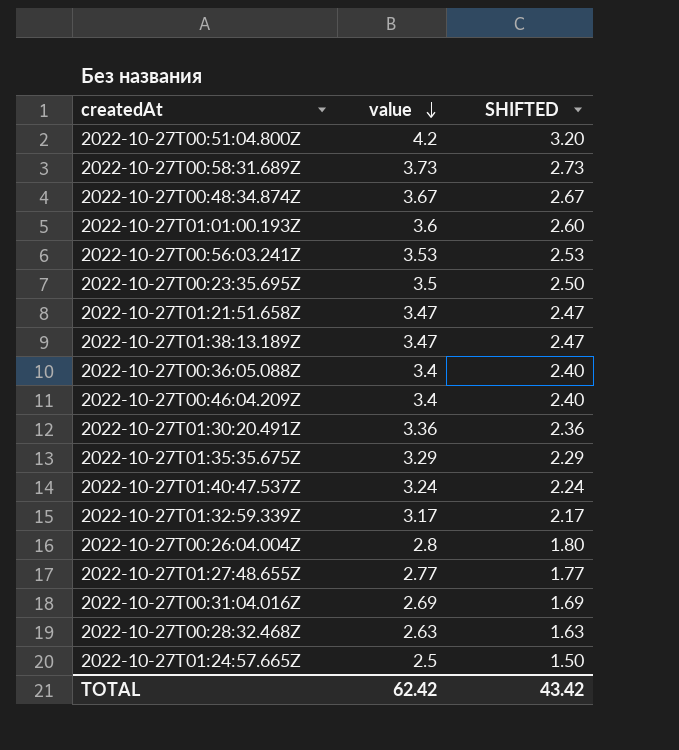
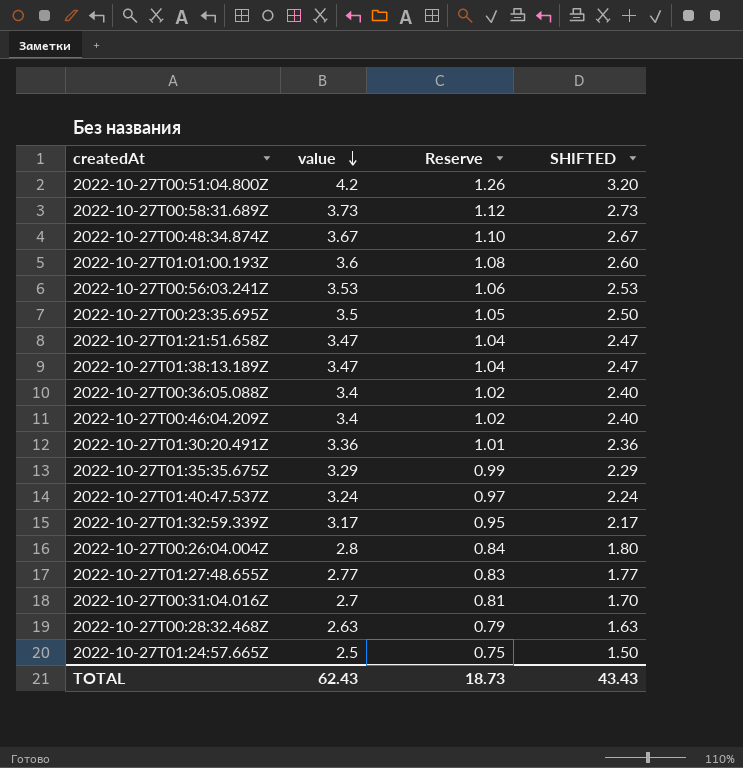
column Reserve | formula: none -> [value] * 0.3
2022-10-27T00:31:04.016Z | value: 2.69 -> 2.7
2022-10-27T00:31:04.016Z | SHIFTED: 1.69 -> 1.70
TOTAL | value: 62.42 -> 62.43
TOTAL | SHIFTED: 43.42 -> 43.43

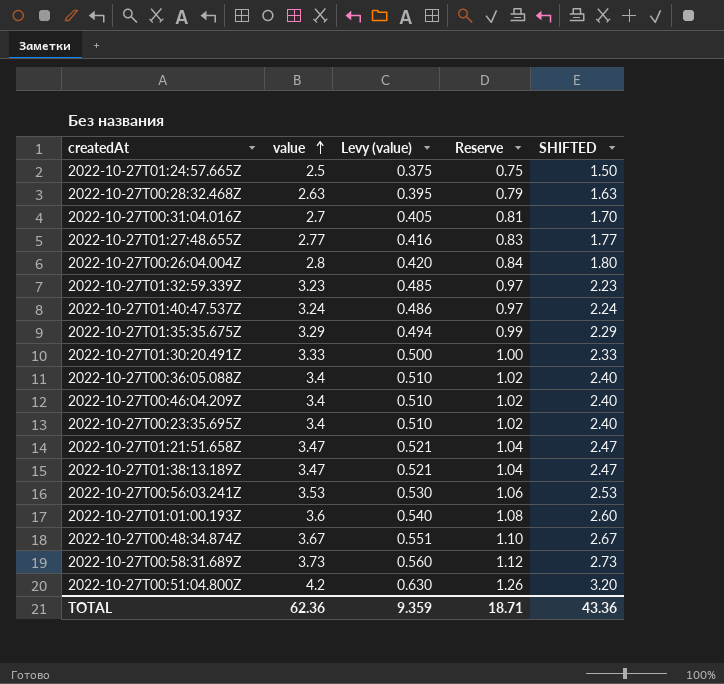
row order: value descending -> value ascending
column Levy (value) | formula: none -> [value] * 0.15
2022-10-27T01:32:59.339Z | value: 3.17 -> 3.23
2022-10-27T01:32:59.339Z | Reserve: 0.95 -> 0.97
2022-10-27T01:32:59.339Z | SHIFTED: 2.17 -> 2.23
2022-10-27T01:30:20.491Z | value: 3.36 -> 3.33
2022-10-27T01:30:20.491Z | Reserve: 1.01 -> 1.00
2022-10-27T01:30:20.491Z | SHIFTED: 2.36 -> 2.33
2022-10-27T00:23:35.695Z | value: 3.5 -> 3.4
2022-10-27T00:23:35.695Z | Reserve: 1.05 -> 1.02
2022-10-27T00:23:35.695Z | SHIFTED: 2.50 -> 2.40
TOTAL | value: 62.43 -> 62.36
TOTAL | Reserve: 18.73 -> 18.71
TOTAL | SHIFTED: 43.43 -> 43.36

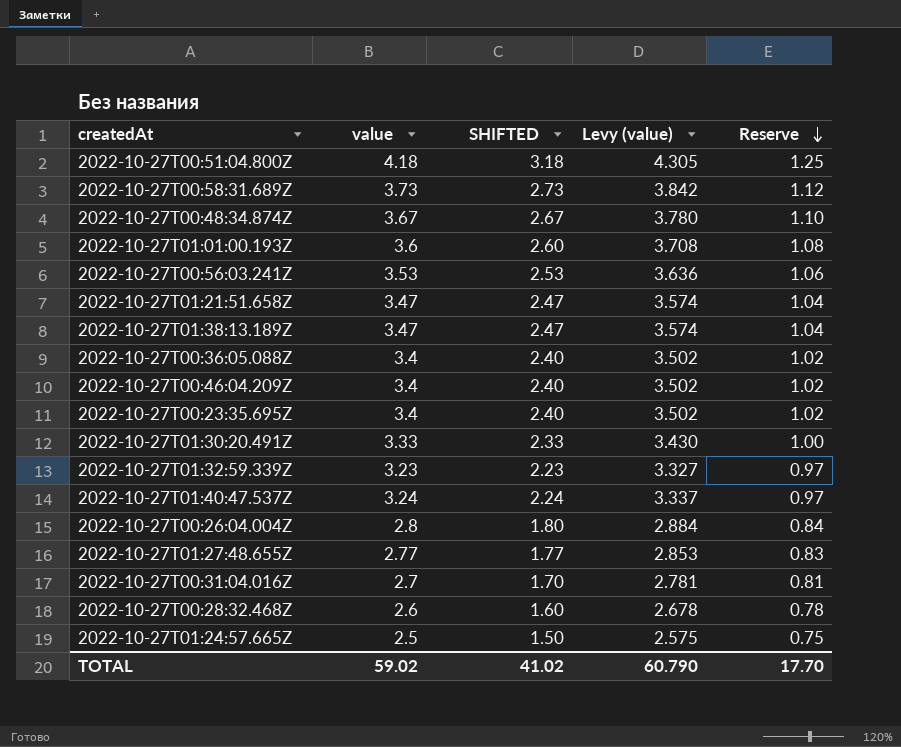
row order: value ascending -> Reserve descending
column SHIFTED | position: 5 -> 3
column Levy (value) | formula: [value] * 0.15 -> [value] * 1.03
row 2022-10-27T01:35:35.675Z: 3.29 | 0.494 | 0.99 | 2.29 -> none
2022-10-27T00:51:04.800Z | value: 4.2 -> 4.18
2022-10-27T00:51:04.800Z | SHIFTED: 3.20 -> 3.18
2022-10-27T00:51:04.800Z | Reserve: 1.26 -> 1.25
2022-10-27T00:28:32.468Z | value: 2.63 -> 2.6
2022-10-27T00:28:32.468Z | SHIFTED: 1.63 -> 1.60
2022-10-27T00:28:32.468Z | Reserve: 0.79 -> 0.78
TOTAL | value: 62.36 -> 59.02
TOTAL | SHIFTED: 43.36 -> 41.02
TOTAL | Levy (value): 9.359 -> 60.790
TOTAL | Reserve: 18.71 -> 17.70

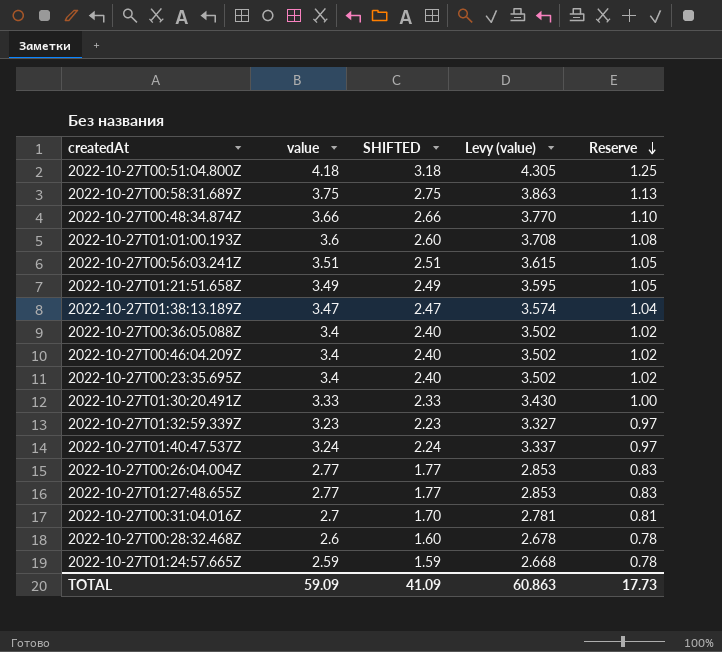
2022-10-27T00:58:31.689Z | value: 3.73 -> 3.75
2022-10-27T00:58:31.689Z | SHIFTED: 2.73 -> 2.75
2022-10-27T00:58:31.689Z | Levy (value): 3.842 -> 3.863
2022-10-27T00:58:31.689Z | Reserve: 1.12 -> 1.13
2022-10-27T00:48:34.874Z | value: 3.67 -> 3.66
2022-10-27T00:48:34.874Z | SHIFTED: 2.67 -> 2.66
2022-10-27T00:48:34.874Z | Levy (value): 3.780 -> 3.770
2022-10-27T00:56:03.241Z | value: 3.53 -> 3.51
2022-10-27T00:56:03.241Z | SHIFTED: 2.53 -> 2.51
2022-10-27T00:56:03.241Z | Levy (value): 3.636 -> 3.615
2022-10-27T00:56:03.241Z | Reserve: 1.06 -> 1.05
2022-10-27T01:21:51.658Z | value: 3.47 -> 3.49
2022-10-27T01:21:51.658Z | SHIFTED: 2.47 -> 2.49
2022-10-27T01:21:51.658Z | Levy (value): 3.574 -> 3.595
2022-10-27T01:21:51.658Z | Reserve: 1.04 -> 1.05
2022-10-27T00:26:04.004Z | value: 2.8 -> 2.77
2022-10-27T00:26:04.004Z | SHIFTED: 1.80 -> 1.77
2022-10-27T00:26:04.004Z | Levy (value): 2.884 -> 2.853
2022-10-27T00:26:04.004Z | Reserve: 0.84 -> 0.83
2022-10-27T01:24:57.665Z | value: 2.5 -> 2.59
2022-10-27T01:24:57.665Z | SHIFTED: 1.50 -> 1.59
2022-10-27T01:24:57.665Z | Levy (value): 2.575 -> 2.668
2022-10-27T01:24:57.665Z | Reserve: 0.75 -> 0.78
TOTAL | value: 59.02 -> 59.09
TOTAL | SHIFTED: 41.02 -> 41.09
TOTAL | Levy (value): 60.790 -> 60.863
TOTAL | Reserve: 17.70 -> 17.73

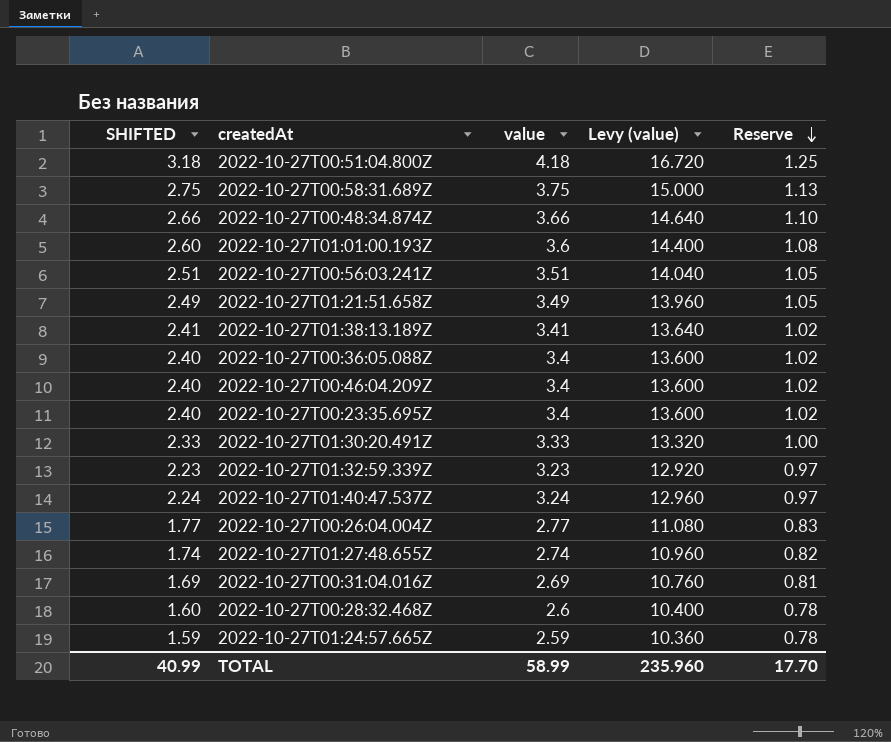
column SHIFTED | position: 3 -> 1
column Levy (value) | formula: [value] * 1.03 -> [value] * 4
2022-10-27T01:38:13.189Z | SHIFTED: 2.47 -> 2.41
2022-10-27T01:38:13.189Z | value: 3.47 -> 3.41
2022-10-27T01:38:13.189Z | Reserve: 1.04 -> 1.02
2022-10-27T01:27:48.655Z | SHIFTED: 1.77 -> 1.74
2022-10-27T01:27:48.655Z | value: 2.77 -> 2.74
2022-10-27T01:27:48.655Z | Reserve: 0.83 -> 0.82
2022-10-27T00:31:04.016Z | SHIFTED: 1.70 -> 1.69
2022-10-27T00:31:04.016Z | value: 2.7 -> 2.69
TOTAL | SHIFTED: 41.09 -> 40.99
TOTAL | value: 59.09 -> 58.99
TOTAL | Levy (value): 60.863 -> 235.960
TOTAL | Reserve: 17.73 -> 17.70

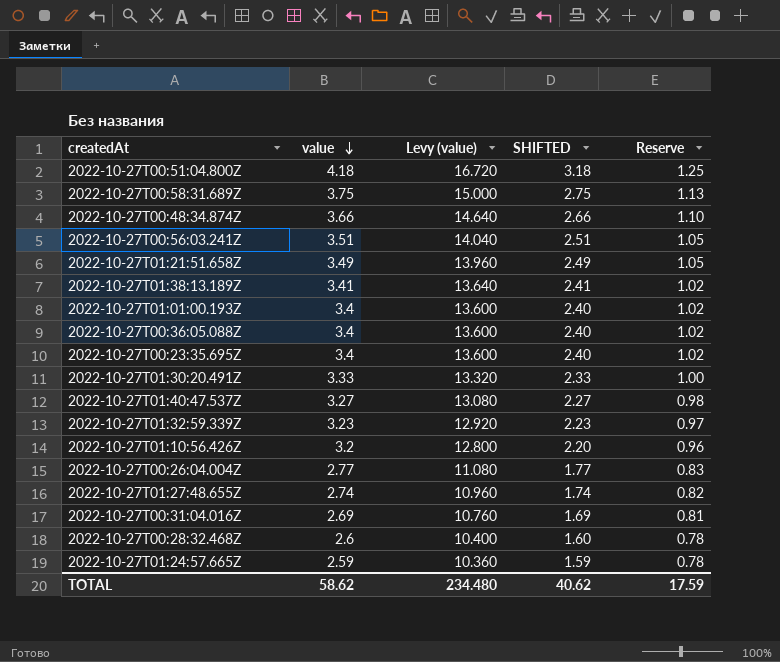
row order: Reserve descending -> value descending
column SHIFTED | position: 1 -> 4
row 2022-10-27T00:46:04.209Z: 2.40 | 3.4 | 13.600 | 1.02 -> none
2022-10-27T01:01:00.193Z | value: 3.6 -> 3.4
2022-10-27T01:01:00.193Z | Levy (value): 14.400 -> 13.600
2022-10-27T01:01:00.193Z | SHIFTED: 2.60 -> 2.40
2022-10-27T01:01:00.193Z | Reserve: 1.08 -> 1.02
2022-10-27T01:40:47.537Z | value: 3.24 -> 3.27
2022-10-27T01:40:47.537Z | Levy (value): 12.960 -> 13.080
2022-10-27T01:40:47.537Z | SHIFTED: 2.24 -> 2.27
2022-10-27T01:40:47.537Z | Reserve: 0.97 -> 0.98
row 2022-10-27T01:10:56.426Z: none -> 3.2 | 12.800 | 2.20 | 0.96
TOTAL | value: 58.99 -> 58.62
TOTAL | Levy (value): 235.960 -> 234.480
TOTAL | SHIFTED: 40.99 -> 40.62
TOTAL | Reserve: 17.70 -> 17.59

